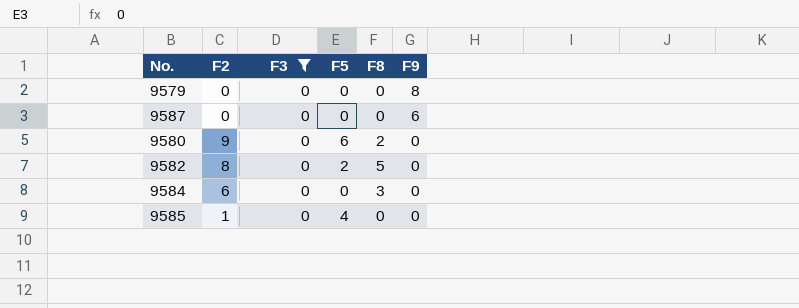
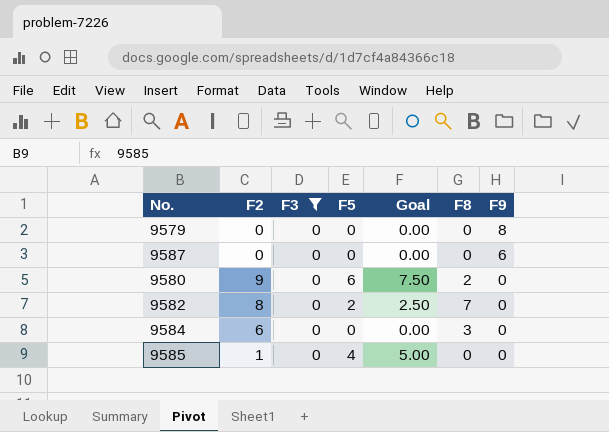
column Goal | formula: none -> [F5] * 1.25
9582 | F8: 5 -> 7

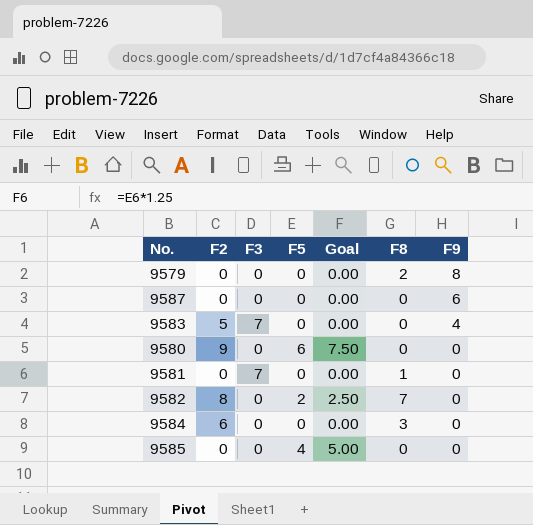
filter: F3 = 0 -> none
9579 | F8: 0 -> 2
9580 | F8: 2 -> 0
9585 | F2: 1 -> 0

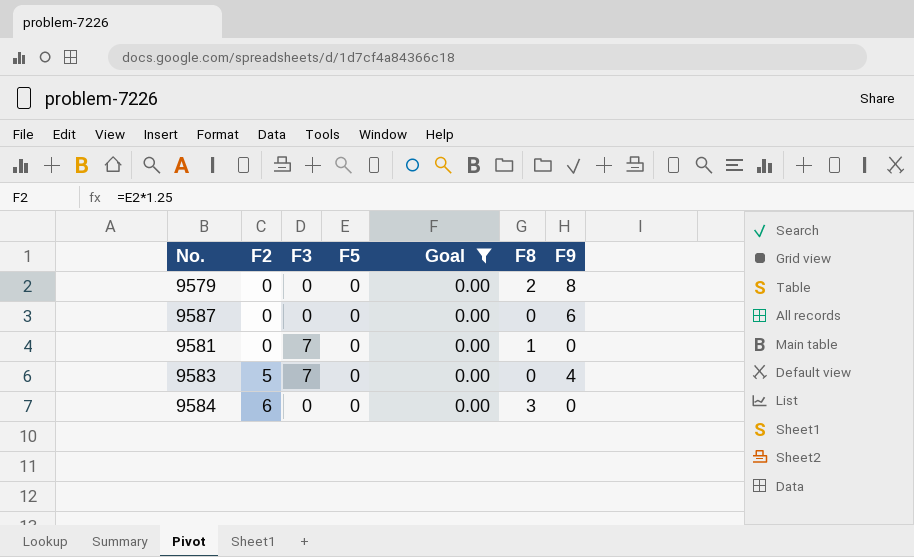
filter: none -> Goal = 0.00
row order: F9 descending -> F2 ascending

